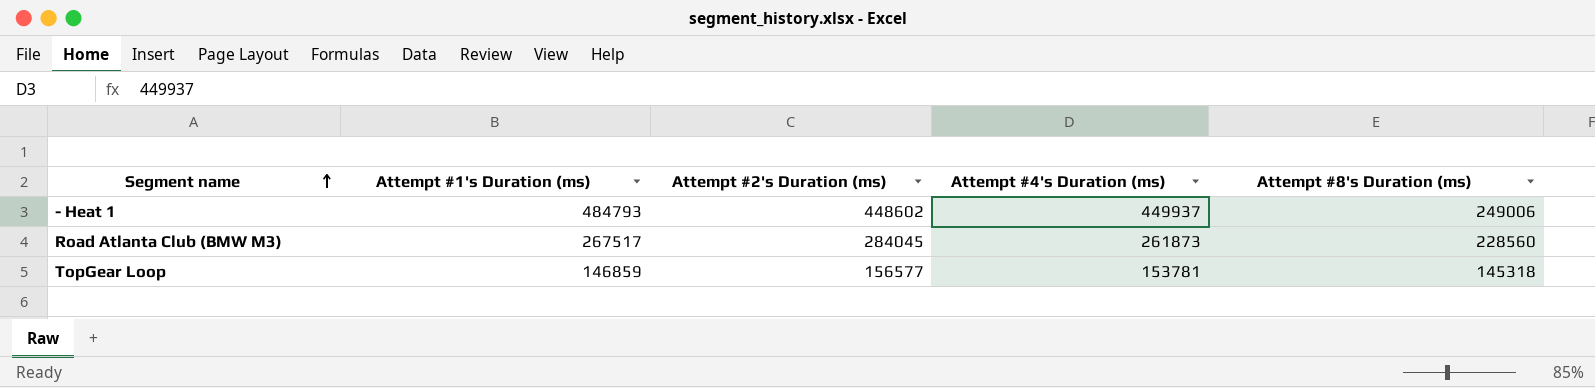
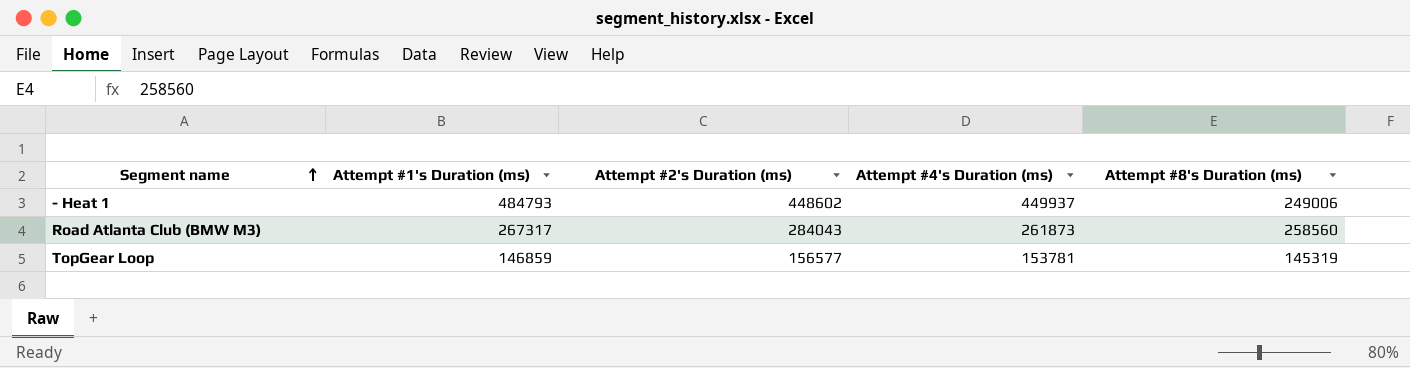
Road Atlanta Club (BMW M3) | Attempt #1's Duration (ms): 267517 -> 267317
Road Atlanta Club (BMW M3) | Attempt #2's Duration (ms): 284045 -> 284043
Road Atlanta Club (BMW M3) | Attempt #8's Duration (ms): 228560 -> 258560
TopGear Loop | Attempt #8's Duration (ms): 145318 -> 145319

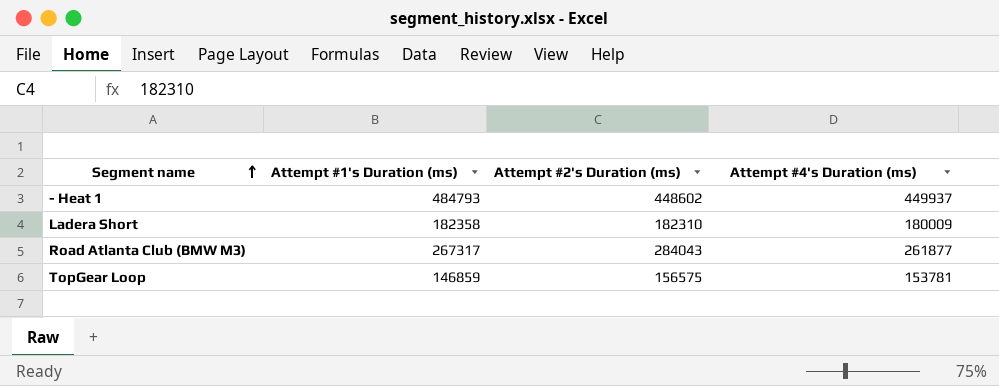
column Attempt #8's Duration (ms) | position: 5 -> none
row Ladera Short: none -> 182358 | 182310 | 180009
Road Atlanta Club (BMW M3) | Attempt #4's Duration (ms): 261873 -> 261877
TopGear Loop | Attempt #2's Duration (ms): 156577 -> 156575

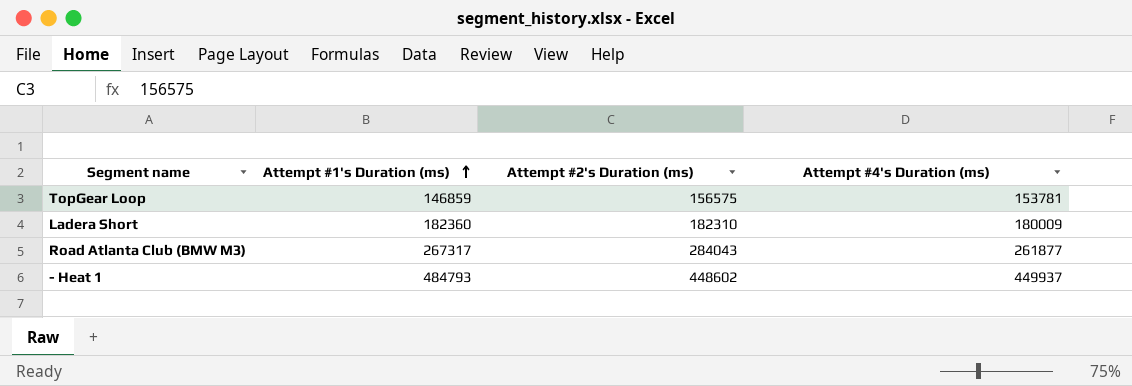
row order: Segment name ascending -> Attempt #1's Duration (ms) ascending
Ladera Short | Attempt #1's Duration (ms): 182358 -> 182360

